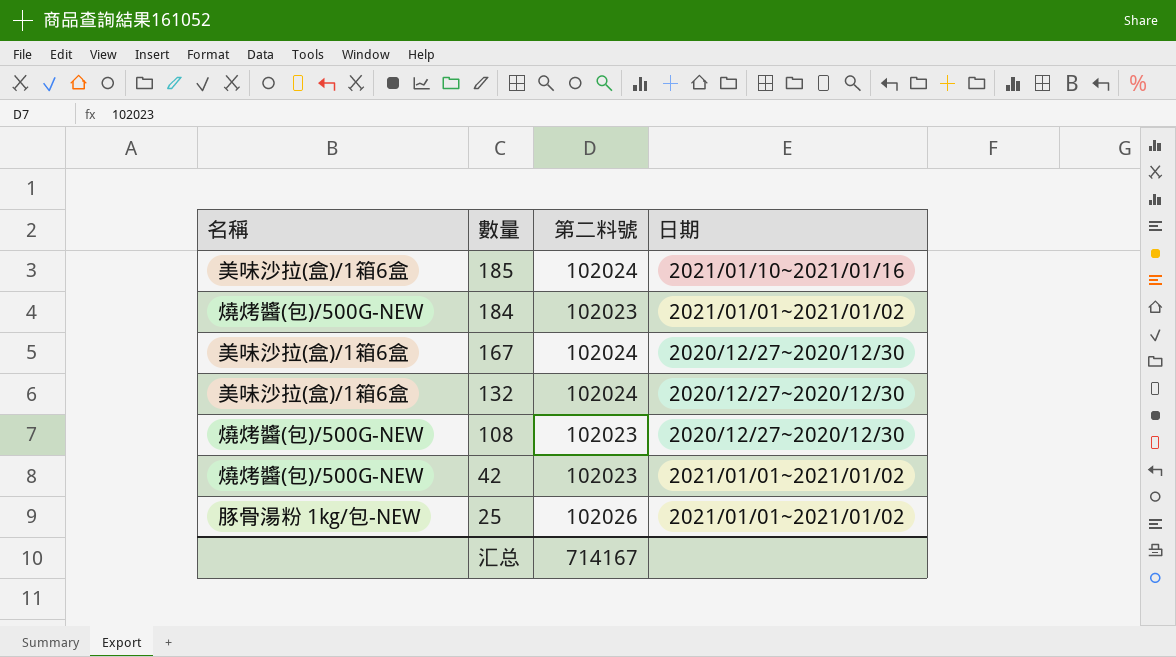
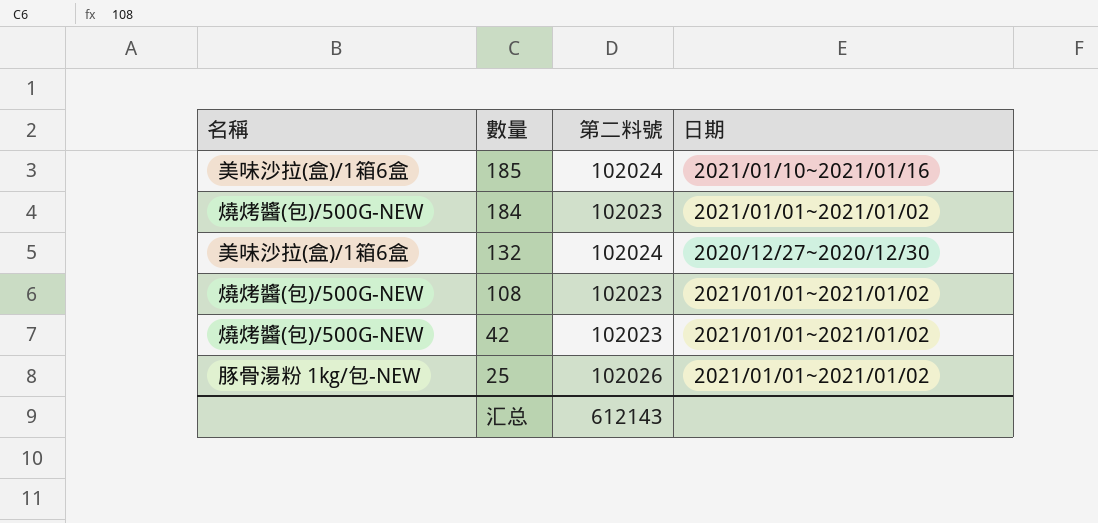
row 167: 美味沙拉(盒)/1箱6盒 | 102024 | 2020/12/27~2020/12/30 -> none
108 | 日期: 2020/12/27~2020/12/30 -> 2021/01/01~2021/01/02
汇总 | 第二料號: 714167 -> 612143

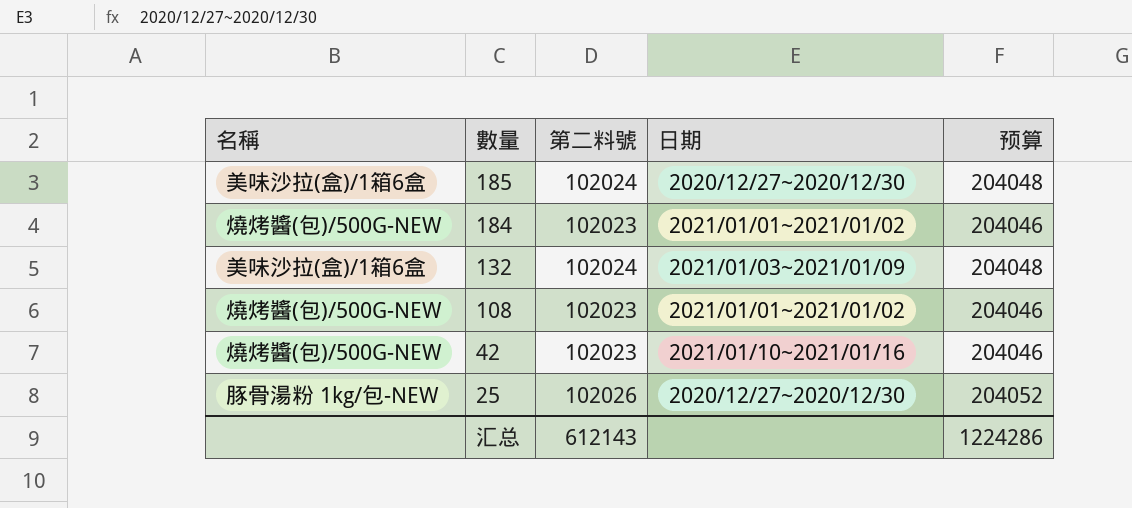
column 预算 | formula: none -> [第二料號] * 2
185 | 日期: 2021/01/10~2021/01/16 -> 2020/12/27~2020/12/30
132 | 日期: 2020/12/27~2020/12/30 -> 2021/01/03~2021/01/09
42 | 日期: 2021/01/01~2021/01/02 -> 2021/01/10~2021/01/16
25 | 日期: 2021/01/01~2021/01/02 -> 2020/12/27~2020/12/30

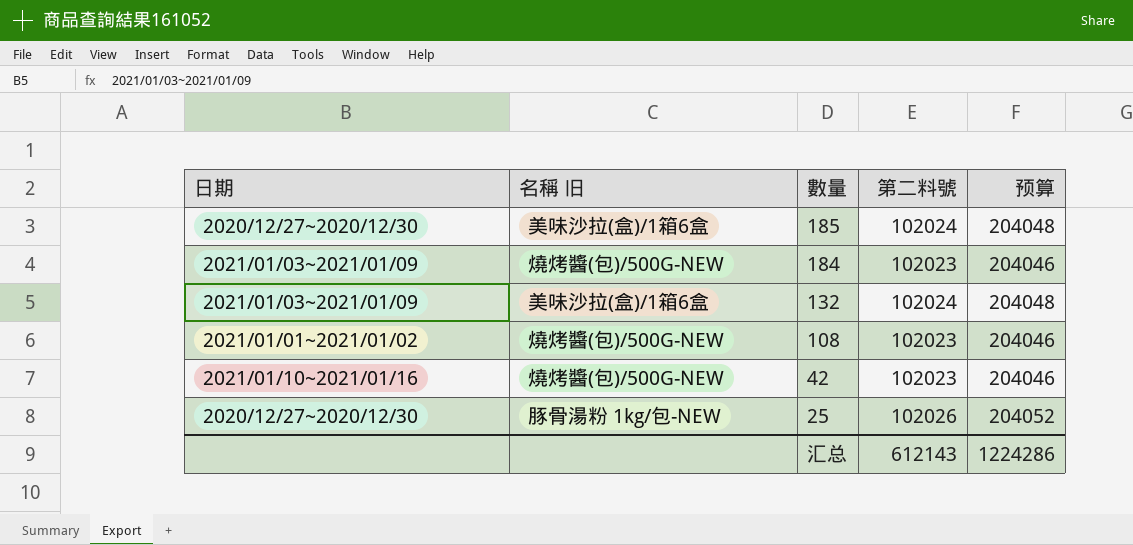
column 日期 | position: 4 -> 1
column name: 名稱 -> 名稱 旧
184 | 日期: 2021/01/01~2021/01/02 -> 2021/01/03~2021/01/09

